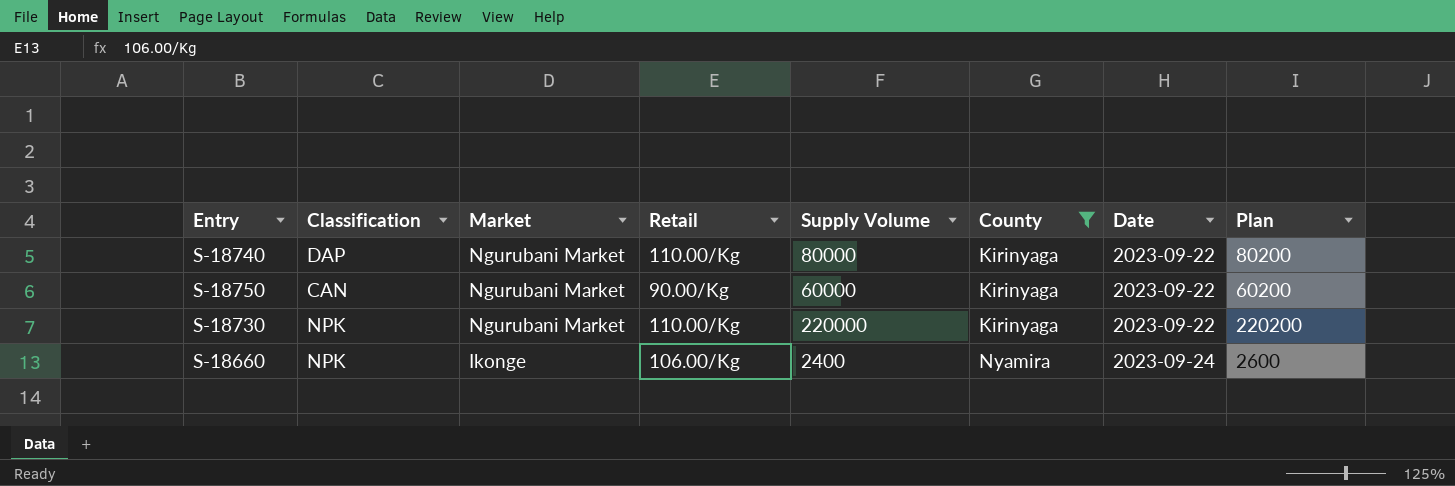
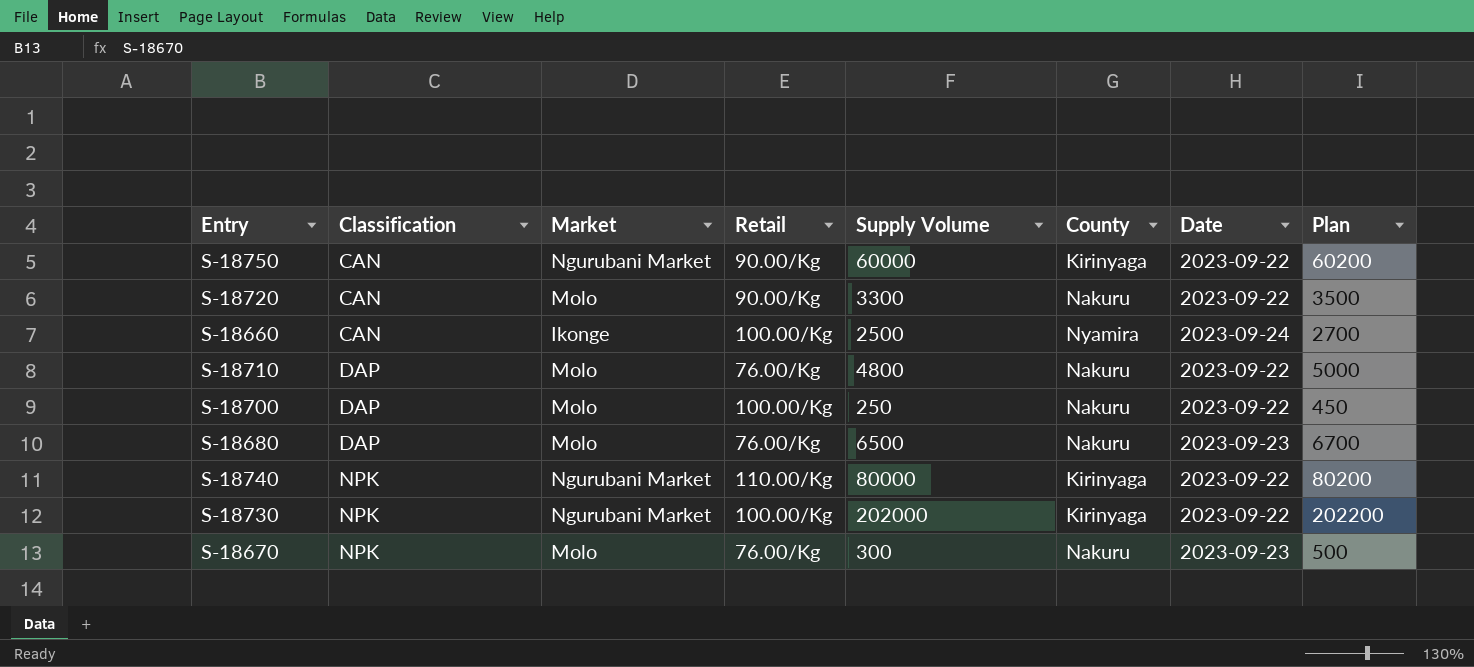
filter: County != Nakuru -> none
row order: Market descending -> Classification ascending
S-18660 | Classification: NPK -> CAN
S-18660 | Retail: 106.00/Kg -> 100.00/Kg
S-18660 | Supply Volume: 2400 -> 2500
S-18660 | Plan: 2600 -> 2700
S-18740 | Classification: DAP -> NPK
S-18730 | Retail: 110.00/Kg -> 100.00/Kg
S-18730 | Supply Volume: 220000 -> 202000
S-18730 | Plan: 220200 -> 202200

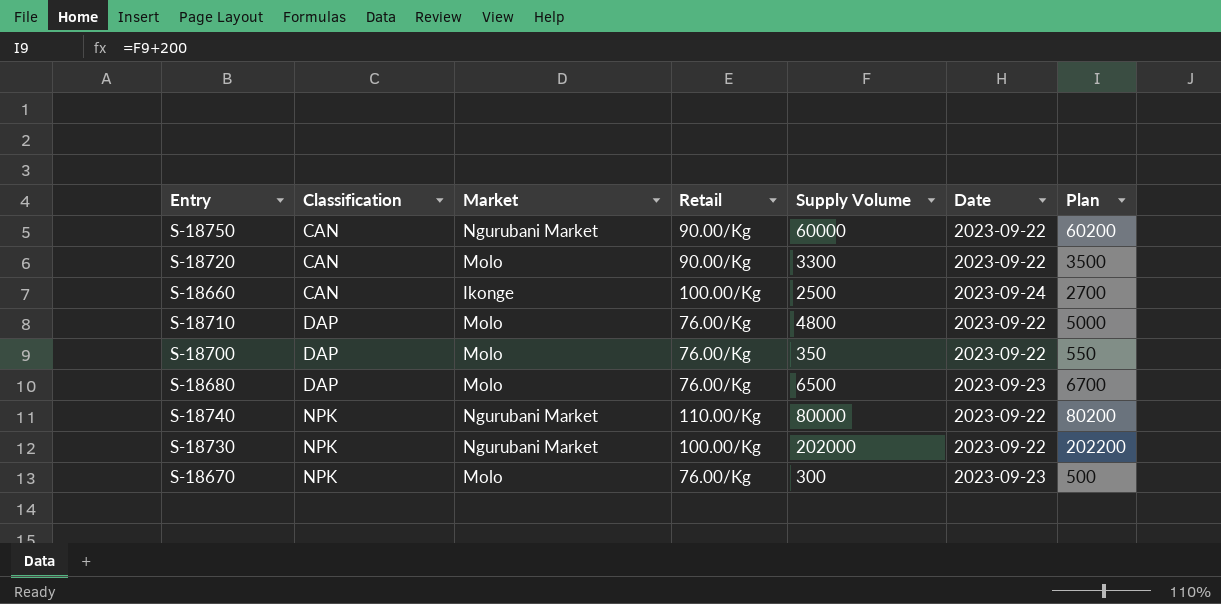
column County | position: 6 -> none
S-18700 | Retail: 100.00/Kg -> 76.00/Kg
S-18700 | Supply Volume: 250 -> 350
S-18700 | Plan: 450 -> 550

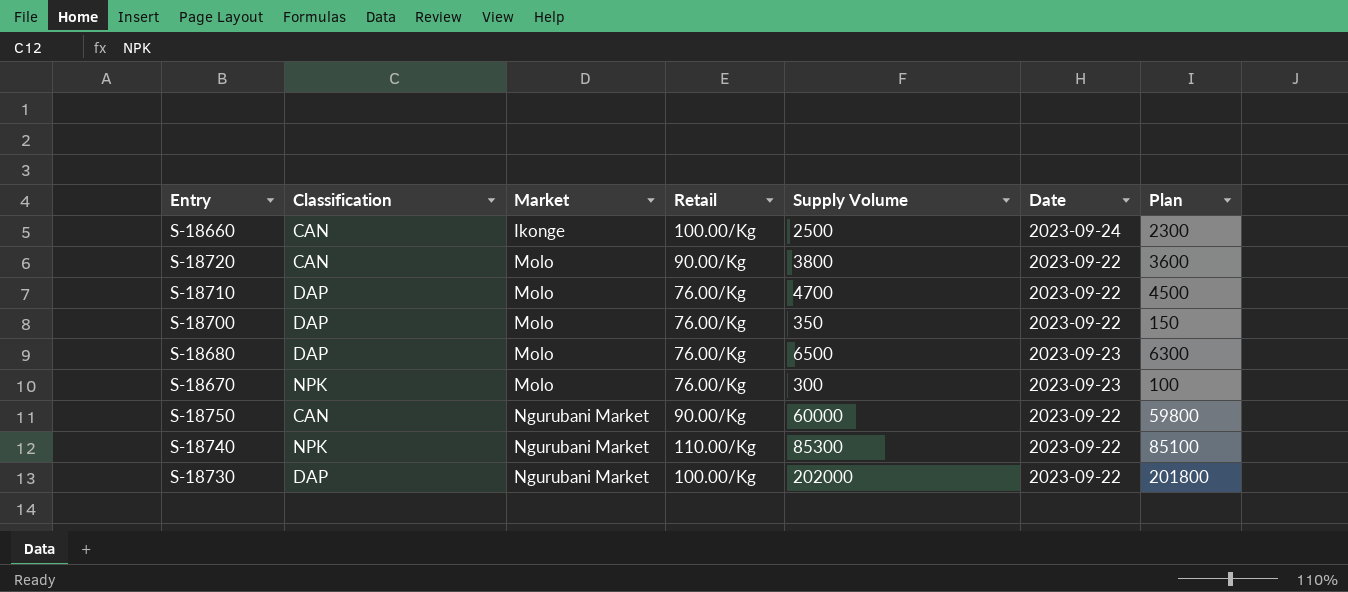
row order: Classification ascending -> Market ascending
column Plan | formula: [Supply Volume] + 200 -> [Supply Volume] - 200
S-18720 | Supply Volume: 3300 -> 3800
S-18710 | Supply Volume: 4800 -> 4700
S-18740 | Supply Volume: 80000 -> 85300
S-18730 | Classification: NPK -> DAP

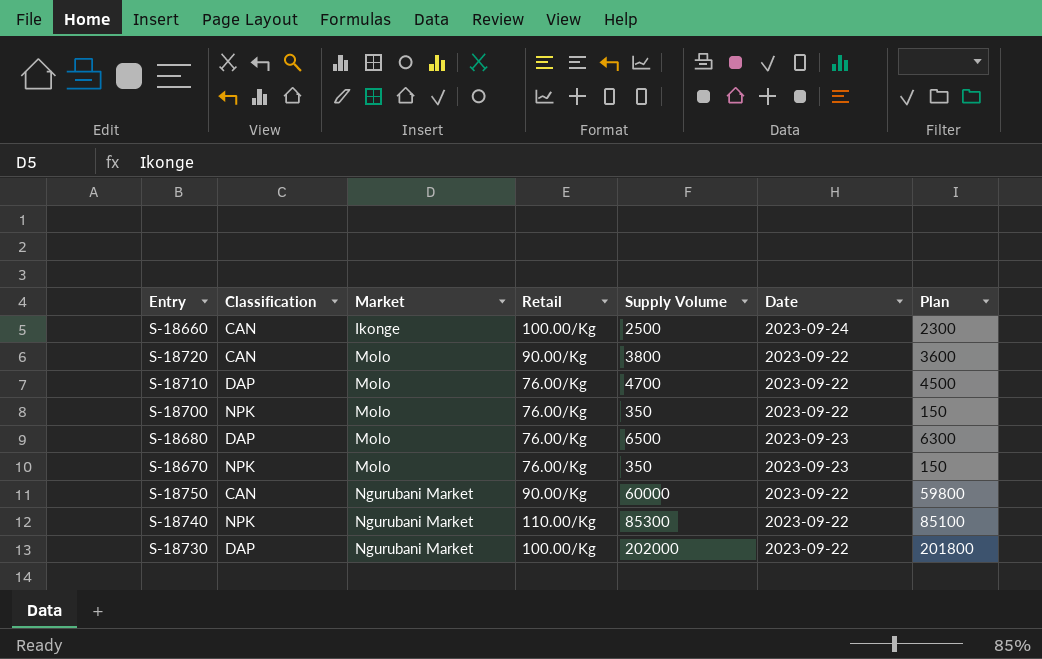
S-18700 | Classification: DAP -> NPK
S-18670 | Supply Volume: 300 -> 350
S-18670 | Plan: 100 -> 150

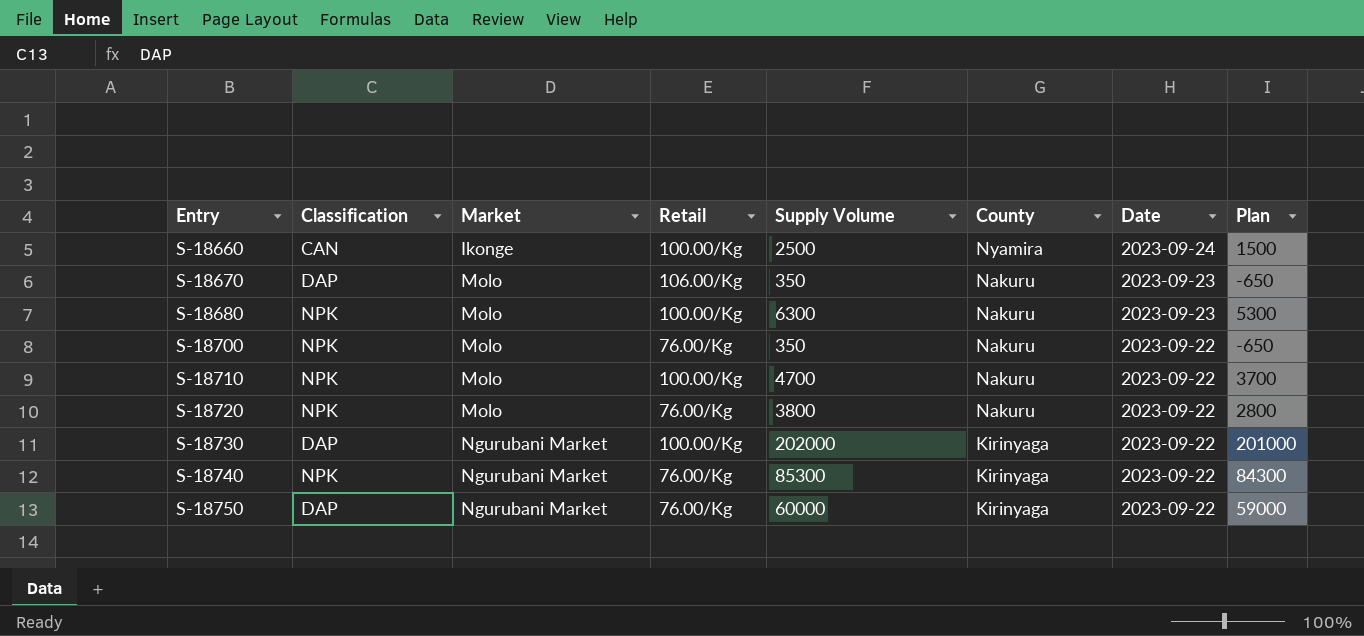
row order: Market ascending -> Entry ascending
column County | position: none -> 6
column Plan | formula: [Supply Volume] - 200 -> [Supply Volume] - 1000
S-18670 | Classification: NPK -> DAP
S-18670 | Retail: 76.00/Kg -> 106.00/Kg
S-18680 | Classification: DAP -> NPK
S-18680 | Retail: 76.00/Kg -> 100.00/Kg
S-18680 | Supply Volume: 6500 -> 6300
S-18710 | Classification: DAP -> NPK
S-18710 | Retail: 76.00/Kg -> 100.00/Kg
S-18720 | Classification: CAN -> NPK
S-18720 | Retail: 90.00/Kg -> 76.00/Kg
S-18740 | Retail: 110.00/Kg -> 76.00/Kg
S-18750 | Classification: CAN -> DAP
S-18750 | Retail: 90.00/Kg -> 76.00/Kg

